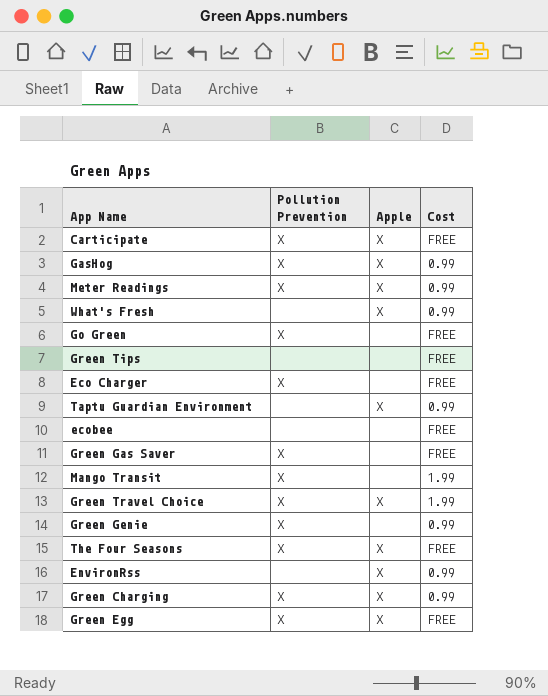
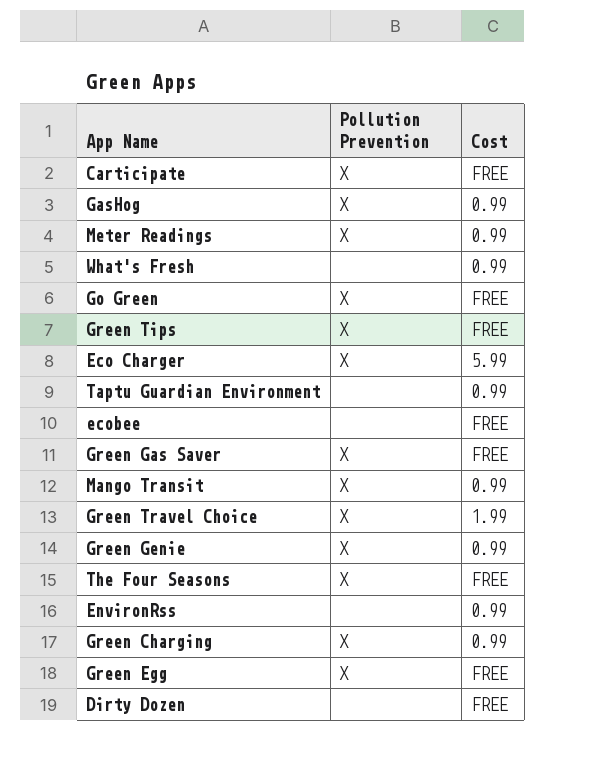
column Apple | position: 3 -> none
Green Tips | Pollution Prevention: none -> X
Eco Charger | Cost: FREE -> 5.99
Mango Transit | Cost: 1.99 -> 0.99
row Dirty Dozen: none -> none | FREE

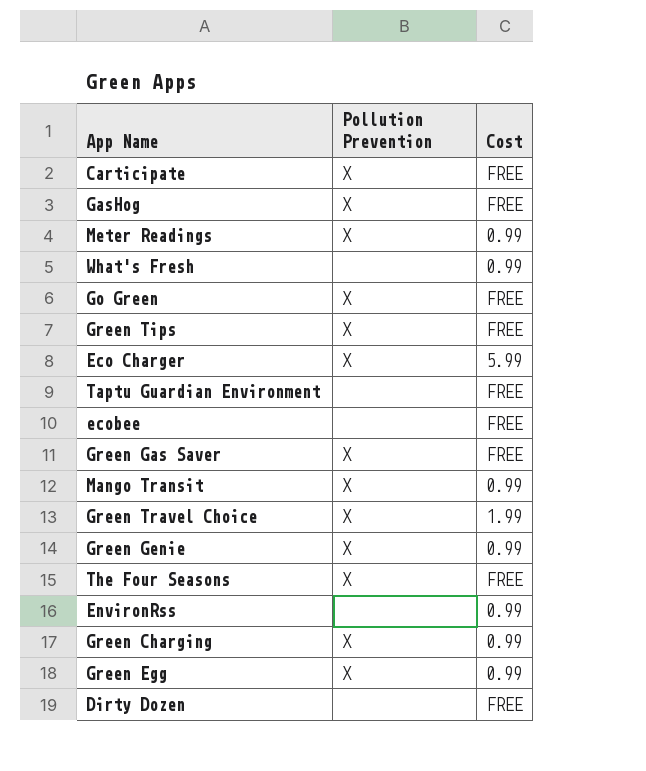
GasHog | Cost: 0.99 -> FREE
Taptu Guardian Environment | Cost: 0.99 -> FREE
Green Egg | Cost: FREE -> 0.99

